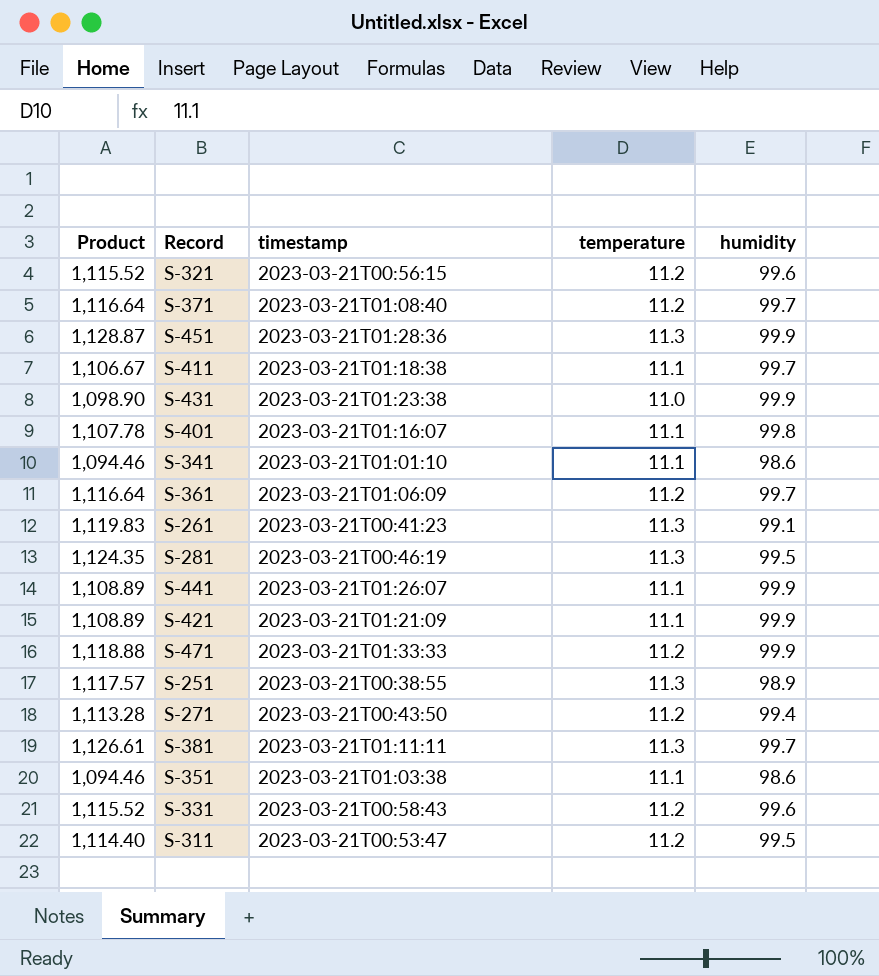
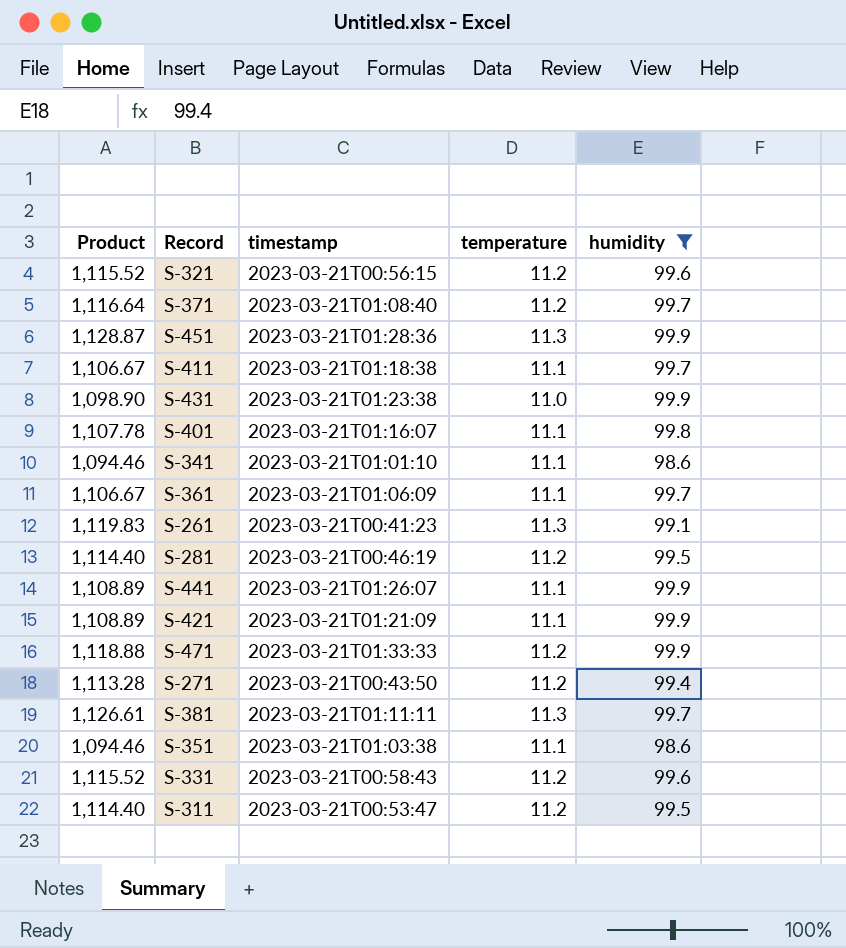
filter: none -> humidity != 98.9
S-361 | Product: 1,116.64 -> 1,106.67
S-361 | temperature: 11.2 -> 11.1
S-281 | Product: 1,124.35 -> 1,114.40
S-281 | temperature: 11.3 -> 11.2

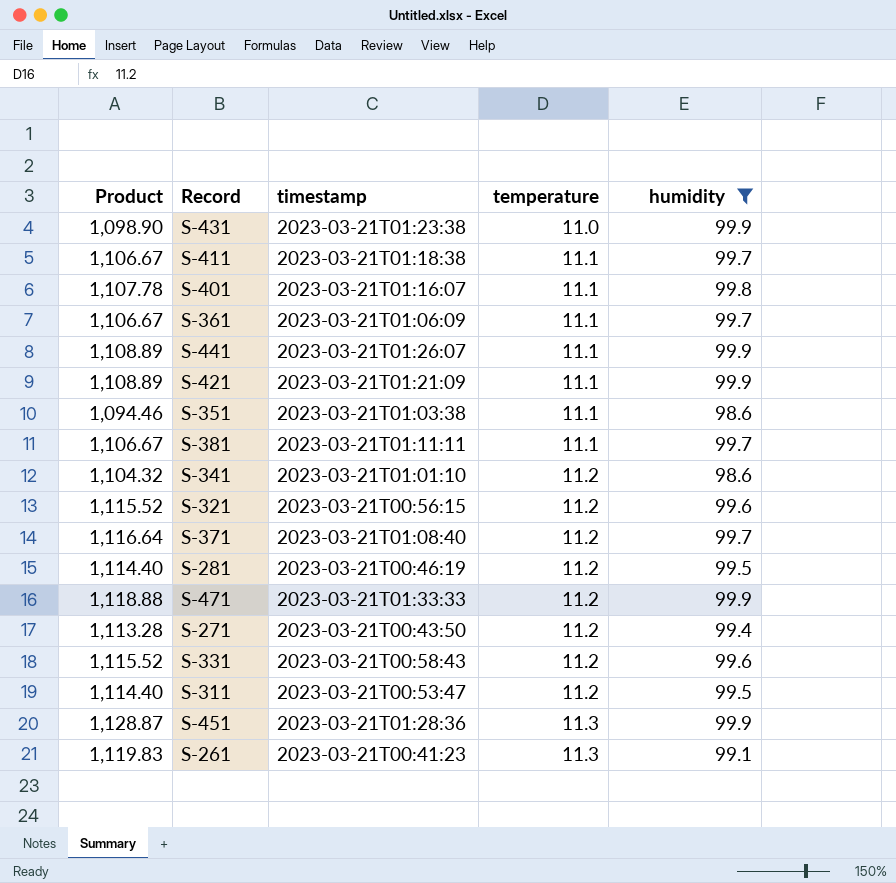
row order: none -> temperature ascending
S-381 | Product: 1,126.61 -> 1,106.67
S-381 | temperature: 11.3 -> 11.1
S-341 | Product: 1,094.46 -> 1,104.32
S-341 | temperature: 11.1 -> 11.2

